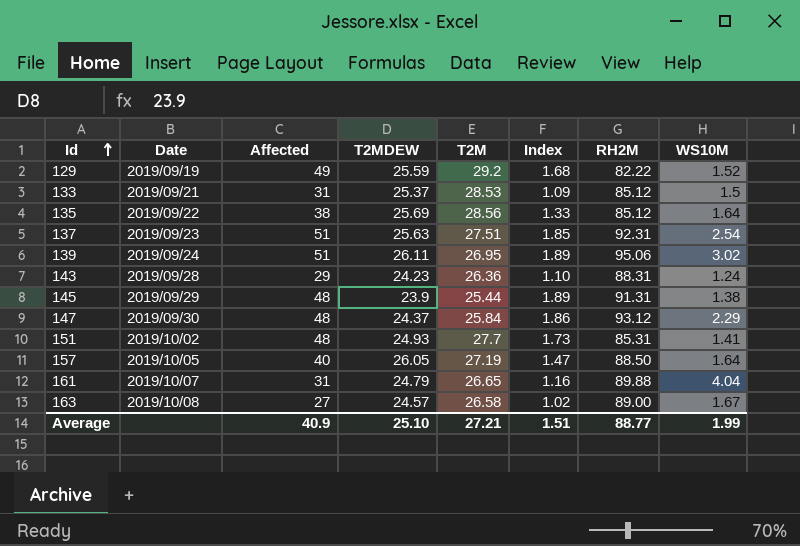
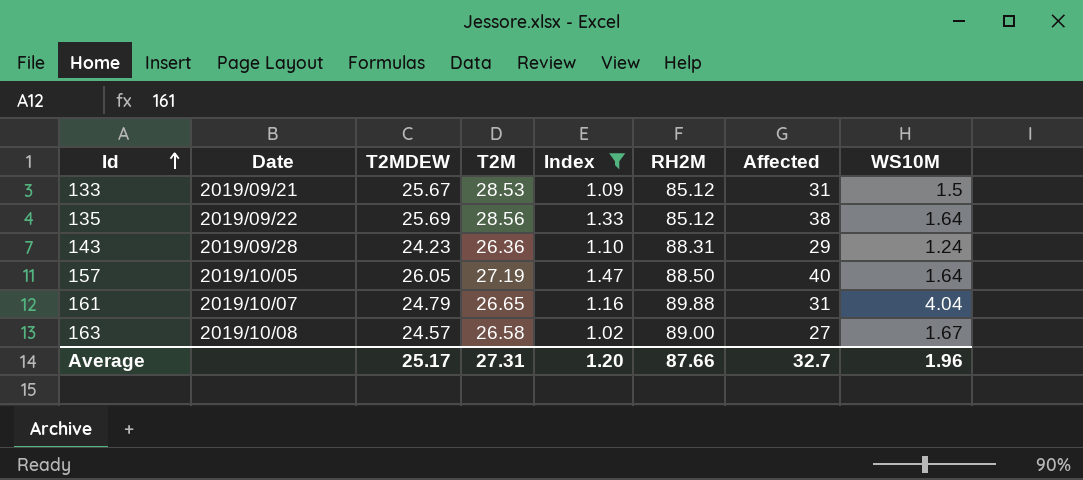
filter: none -> Index <= 1.47
column Affected | position: 3 -> 7
133 | T2MDEW: 25.37 -> 25.67
Average | T2MDEW: 25.10 -> 25.17
Average | T2M: 27.21 -> 27.31
Average | Index: 1.51 -> 1.20
Average | RH2M: 88.77 -> 87.66
Average | Affected: 40.9 -> 32.7
Average | WS10M: 1.99 -> 1.96

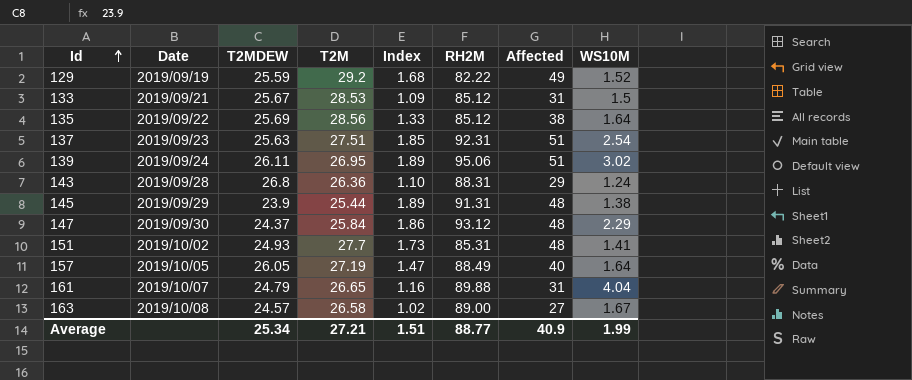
filter: Index <= 1.47 -> none
143 | T2MDEW: 24.23 -> 26.8
157 | RH2M: 88.50 -> 88.49
Average | T2MDEW: 25.17 -> 25.34
Average | T2M: 27.31 -> 27.21
Average | Index: 1.20 -> 1.51
Average | RH2M: 87.66 -> 88.77
Average | Affected: 32.7 -> 40.9
Average | WS10M: 1.96 -> 1.99

